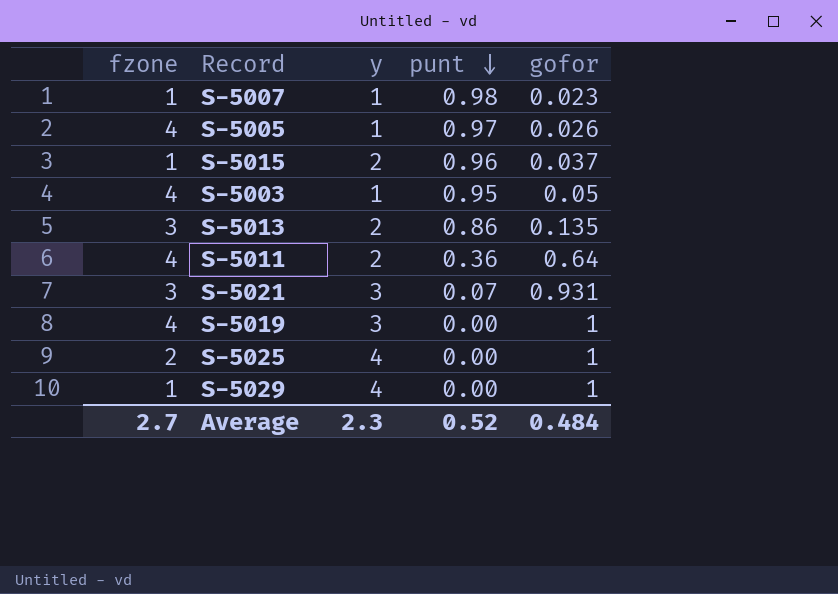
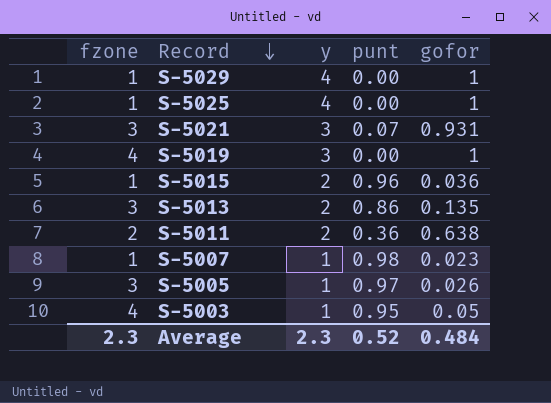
row order: punt descending -> Record descending
S-5025 | fzone: 2 -> 1
S-5015 | gofor: 0.037 -> 0.036
S-5011 | fzone: 4 -> 2
S-5011 | gofor: 0.64 -> 0.638
S-5005 | fzone: 4 -> 3
Average | fzone: 2.7 -> 2.3

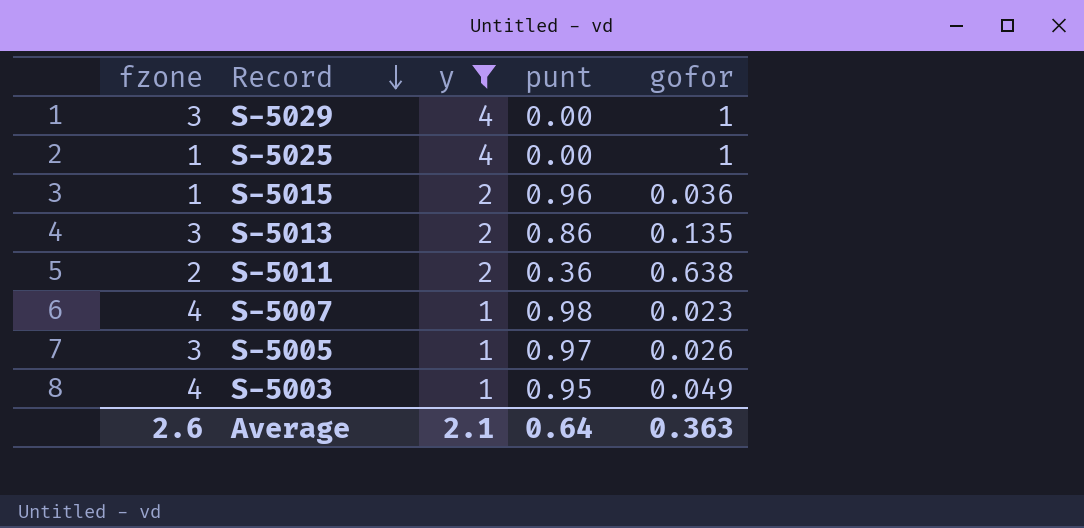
filter: none -> y != 3
S-5029 | fzone: 1 -> 3
S-5007 | fzone: 1 -> 4
S-5003 | gofor: 0.05 -> 0.049
Average | fzone: 2.3 -> 2.6
Average | y: 2.3 -> 2.1
Average | punt: 0.52 -> 0.64
Average | gofor: 0.484 -> 0.363

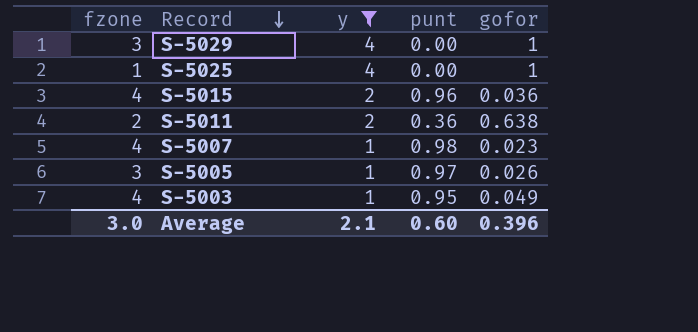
row S-5013: 3 | 2 | 0.86 | 0.135 -> none
S-5015 | fzone: 1 -> 4
Average | fzone: 2.6 -> 3.0
Average | punt: 0.64 -> 0.60
Average | gofor: 0.363 -> 0.396

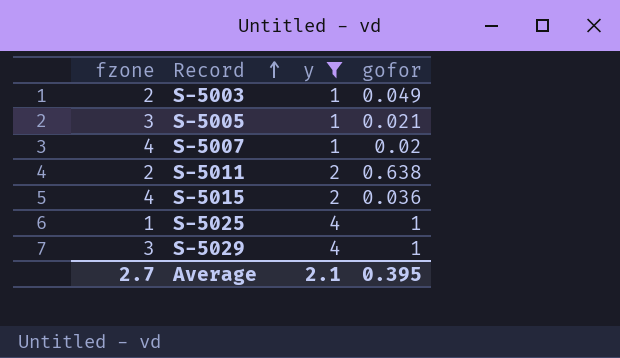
row order: Record descending -> Record ascending
column punt | position: 4 -> none
S-5003 | fzone: 4 -> 2
S-5005 | gofor: 0.026 -> 0.021
S-5007 | gofor: 0.023 -> 0.02
Average | fzone: 3.0 -> 2.7
Average | gofor: 0.396 -> 0.395

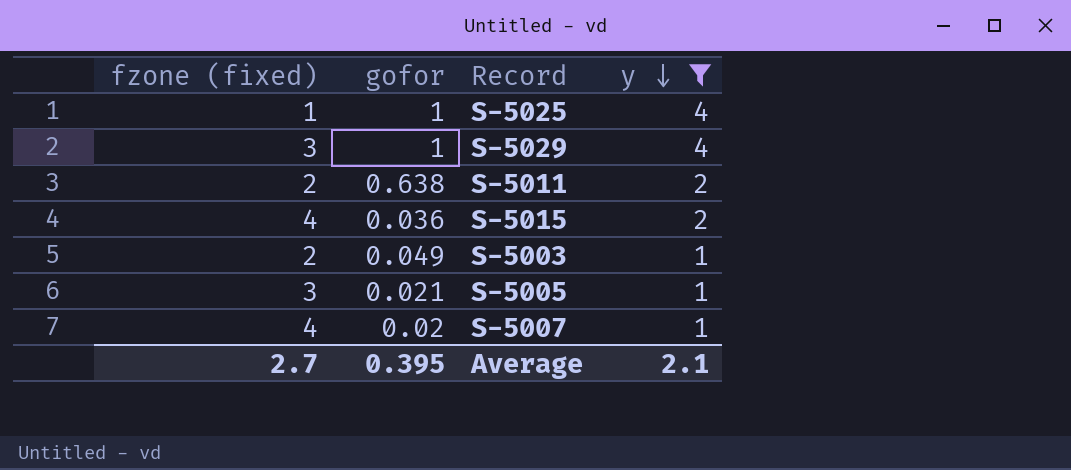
row order: Record ascending -> y descending
column name: fzone -> fzone (fixed)
column gofor | position: 4 -> 2

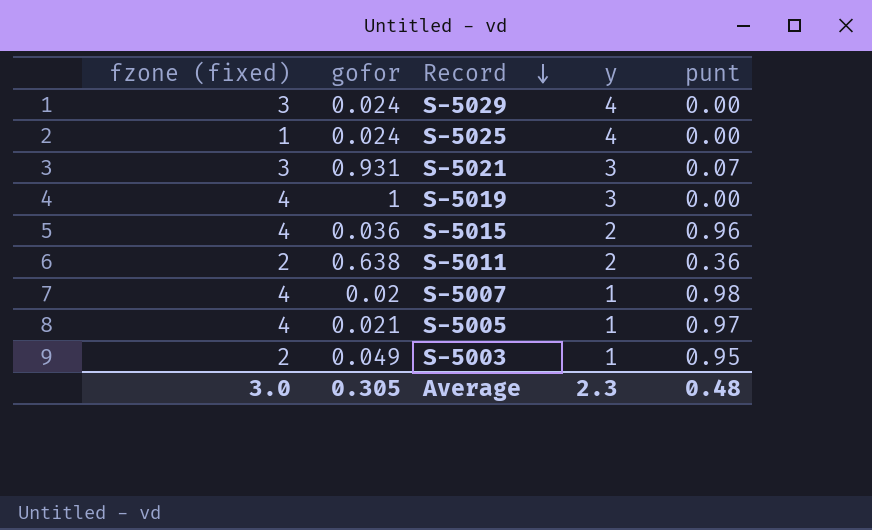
filter: y != 3 -> none
row order: y descending -> Record descending
column punt | position: none -> 5
S-5029 | gofor: 1 -> 0.024
S-5025 | gofor: 1 -> 0.024
S-5005 | fzone (fixed): 3 -> 4
Average | fzone (fixed): 2.7 -> 3.0
Average | gofor: 0.395 -> 0.305
Average | y: 2.1 -> 2.3

